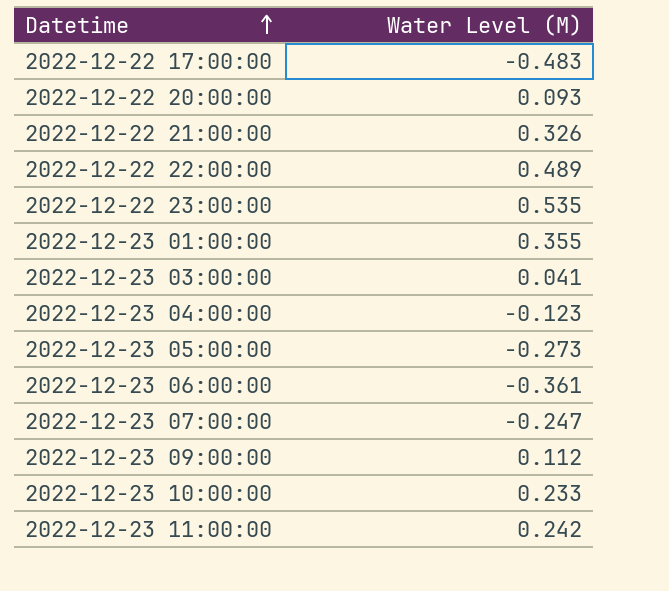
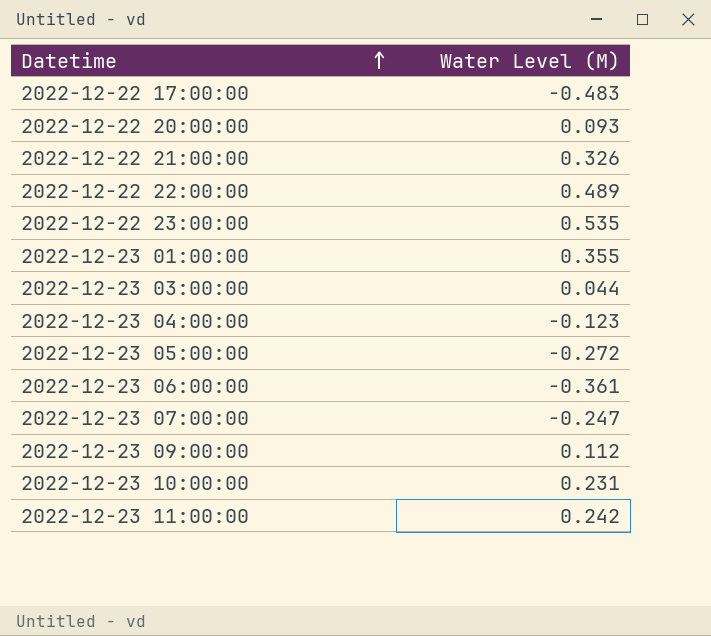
2022-12-23 03:00:00 | Water Level (M): 0.041 -> 0.044
2022-12-23 05:00:00 | Water Level (M): -0.273 -> -0.272
2022-12-23 10:00:00 | Water Level (M): 0.233 -> 0.231

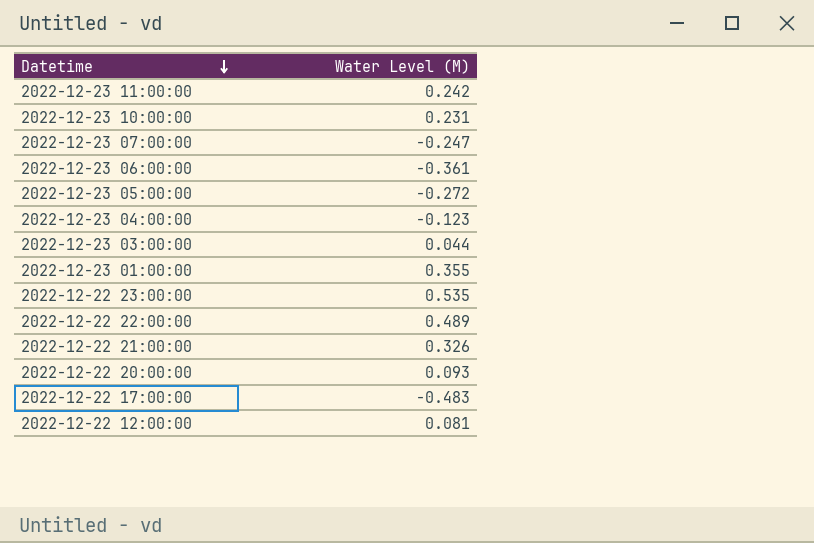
row order: Datetime ascending -> Datetime descending
row 2022-12-23 09:00:00: 0.112 -> none
row 2022-12-22 12:00:00: none -> 0.081

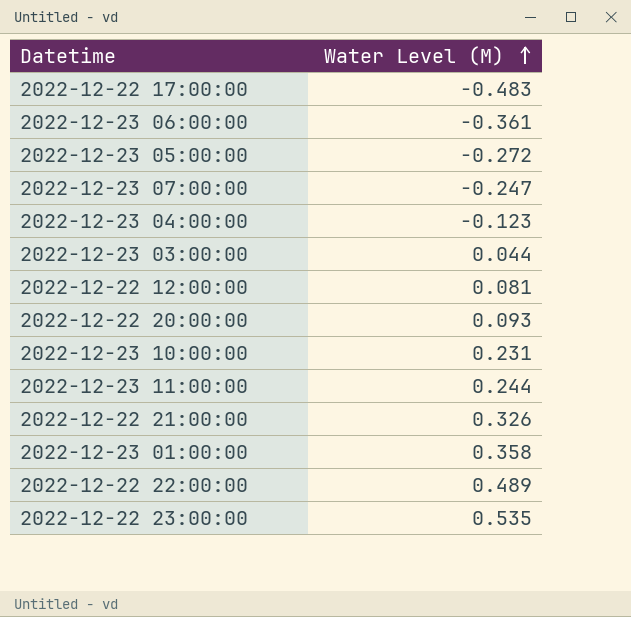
row order: Datetime descending -> Water Level (M) ascending
2022-12-23 11:00:00 | Water Level (M): 0.242 -> 0.244
2022-12-23 01:00:00 | Water Level (M): 0.355 -> 0.358

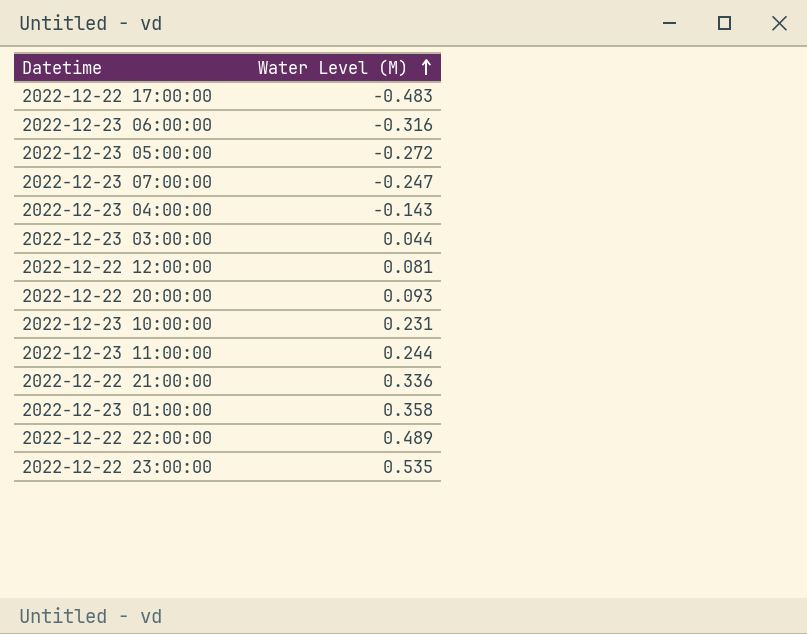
2022-12-23 06:00:00 | Water Level (M): -0.361 -> -0.316
2022-12-23 04:00:00 | Water Level (M): -0.123 -> -0.143
2022-12-22 21:00:00 | Water Level (M): 0.326 -> 0.336

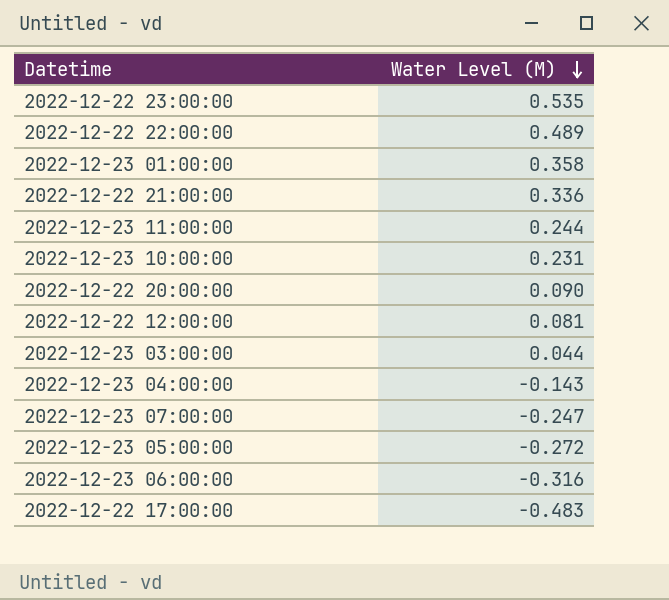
row order: Water Level (M) ascending -> Water Level (M) descending
2022-12-22 20:00:00 | Water Level (M): 0.093 -> 0.090

